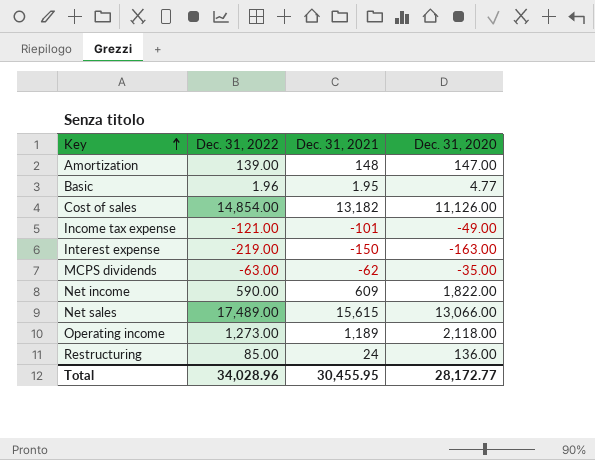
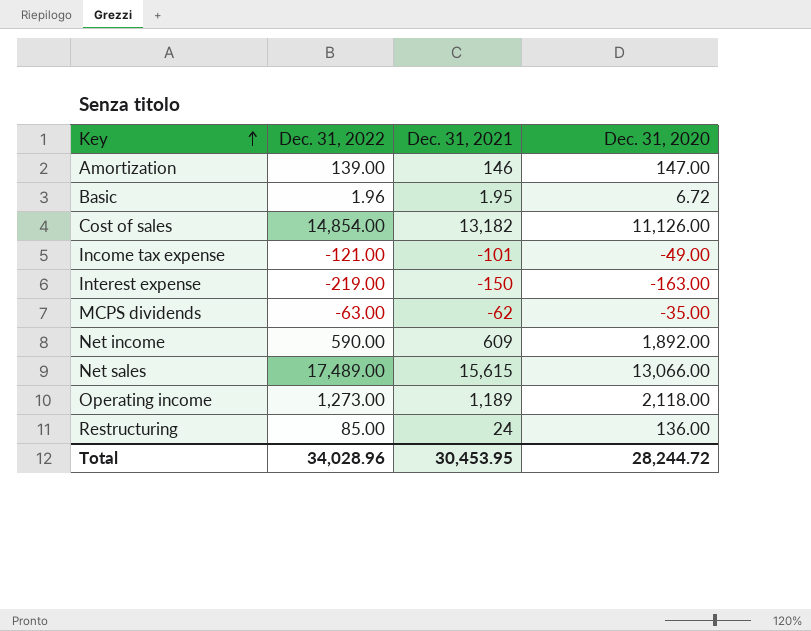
Amortization | Dec. 31, 2021: 148 -> 146
Basic | Dec. 31, 2020: 4.77 -> 6.72
Net income | Dec. 31, 2020: 1,822.00 -> 1,892.00
Total | Dec. 31, 2021: 30,455.95 -> 30,453.95
Total | Dec. 31, 2020: 28,172.77 -> 28,244.72

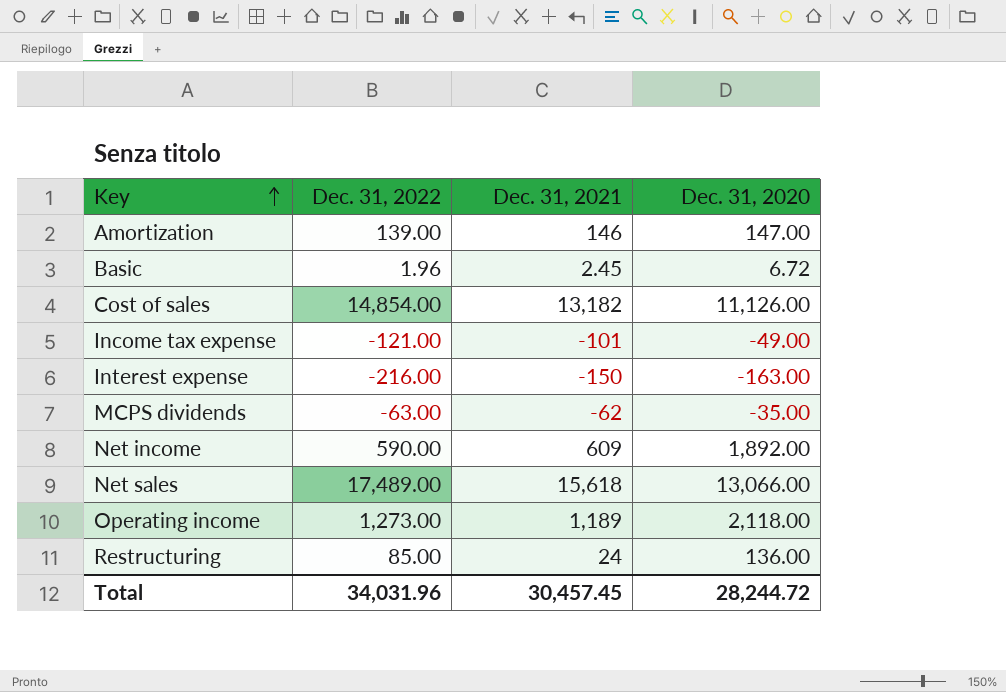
Basic | Dec. 31, 2021: 1.95 -> 2.45
Interest expense | Dec. 31, 2022: -219.00 -> -216.00
Net sales | Dec. 31, 2021: 15,615 -> 15,618
Total | Dec. 31, 2022: 34,028.96 -> 34,031.96
Total | Dec. 31, 2021: 30,453.95 -> 30,457.45

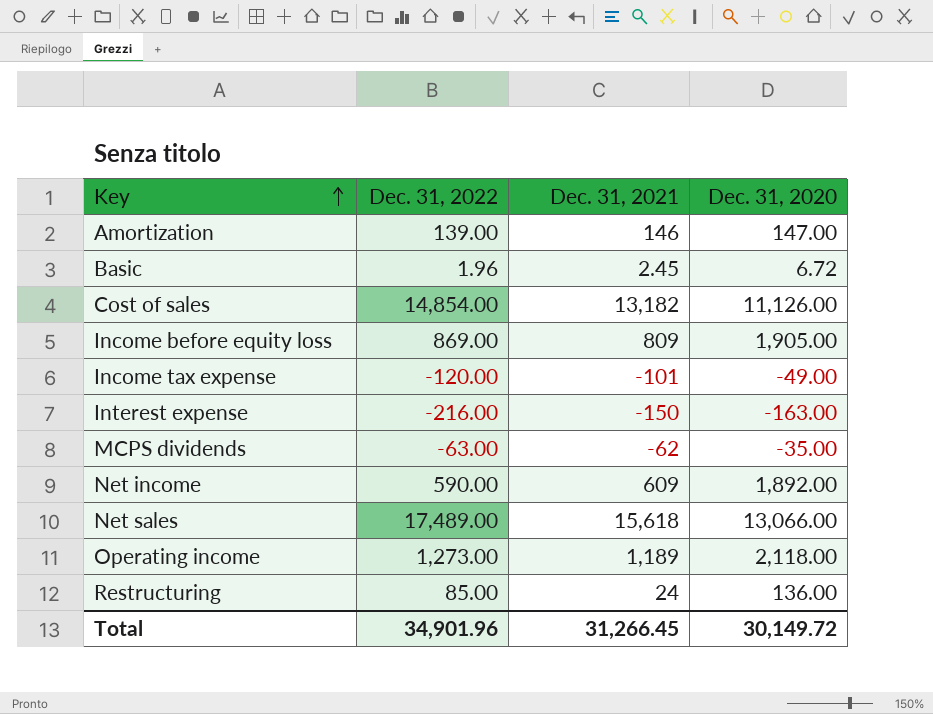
row Income before equity loss: none -> 869.00 | 809 | 1,905.00
Income tax expense | Dec. 31, 2022: -121.00 -> -120.00
Total | Dec. 31, 2022: 34,031.96 -> 34,901.96
Total | Dec. 31, 2021: 30,457.45 -> 31,266.45
Total | Dec. 31, 2020: 28,244.72 -> 30,149.72

